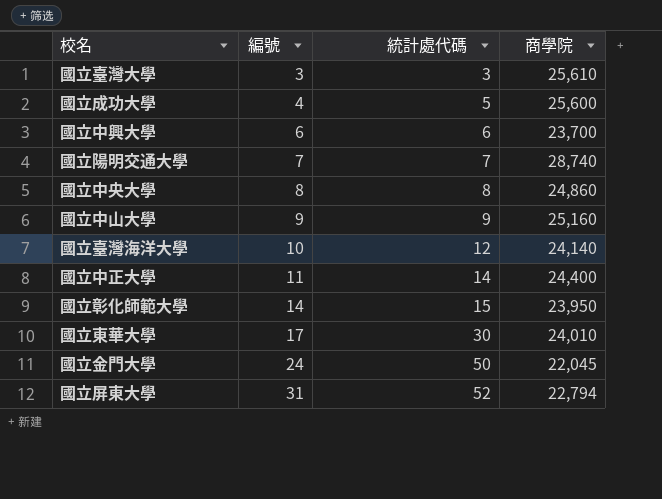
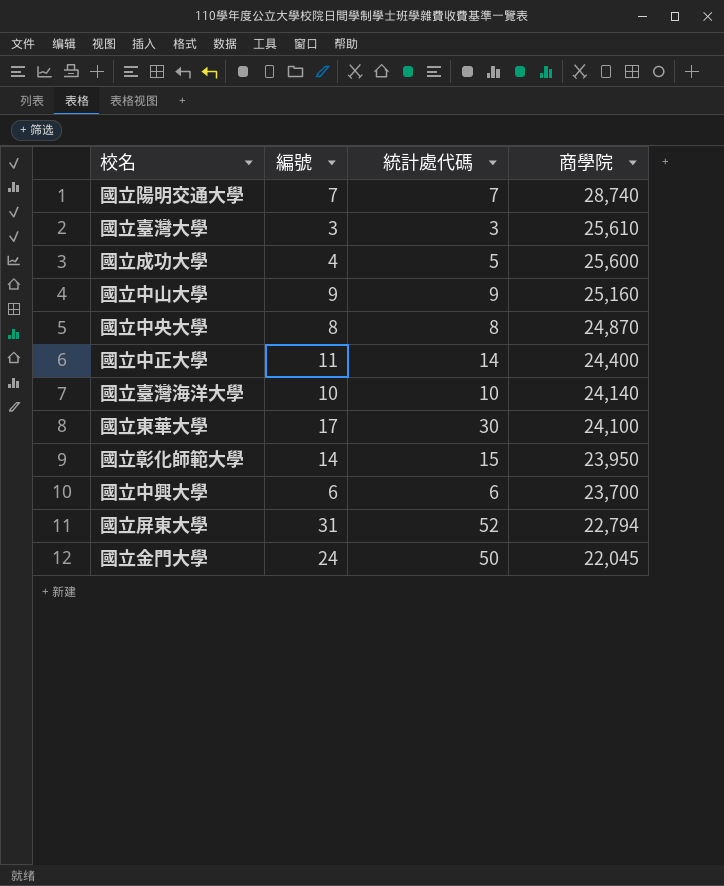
row order: 編號 ascending -> 商學院 descending
國立中央大學 | 商學院: 24,860 -> 24,870
國立臺灣海洋大學 | 統計處代碼: 12 -> 10
國立東華大學 | 商學院: 24,010 -> 24,100

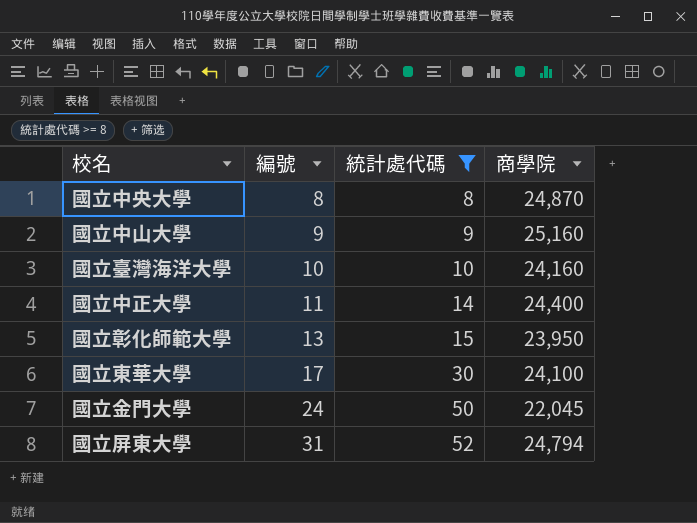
filter: none -> 統計處代碼 >= 8
row order: 商學院 descending -> 編號 ascending
國立臺灣海洋大學 | 商學院: 24,140 -> 24,160
國立彰化師範大學 | 編號: 14 -> 13
國立屏東大學 | 商學院: 22,794 -> 24,794

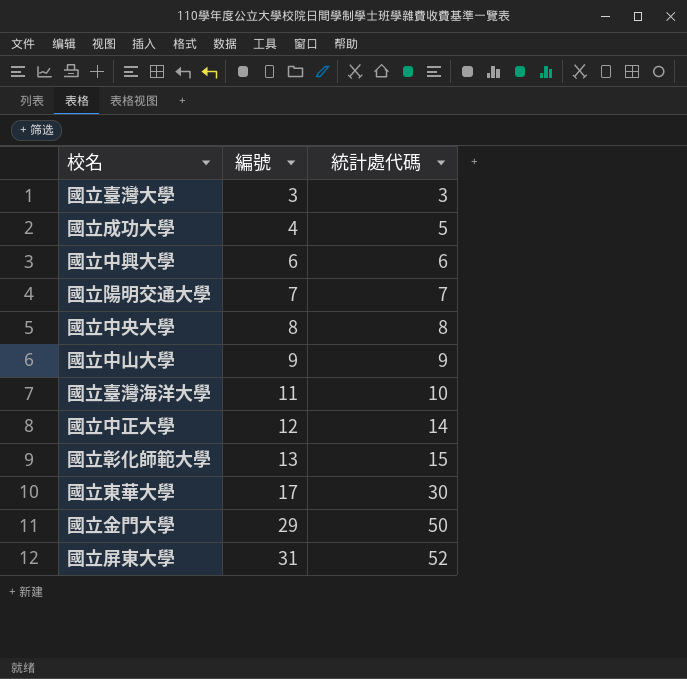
filter: 統計處代碼 >= 8 -> none
column 商學院 | position: 4 -> none
國立臺灣海洋大學 | 編號: 10 -> 11
國立中正大學 | 編號: 11 -> 12
國立金門大學 | 編號: 24 -> 29

